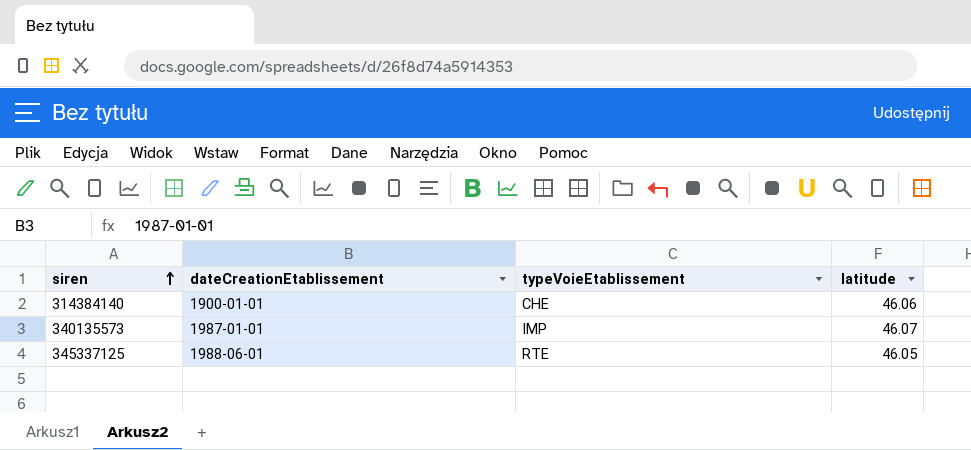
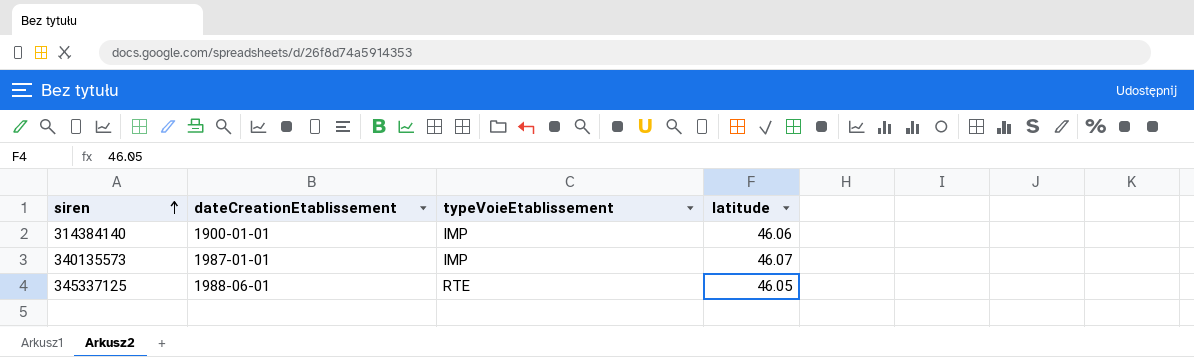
314384140 | typeVoieEtablissement: CHE -> IMP

